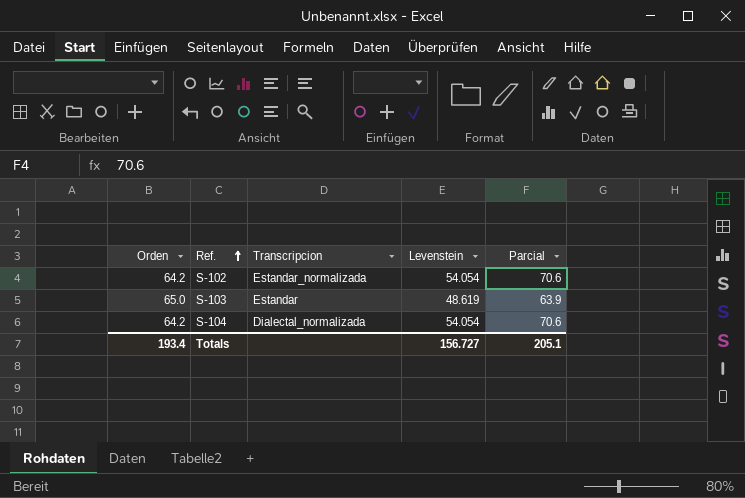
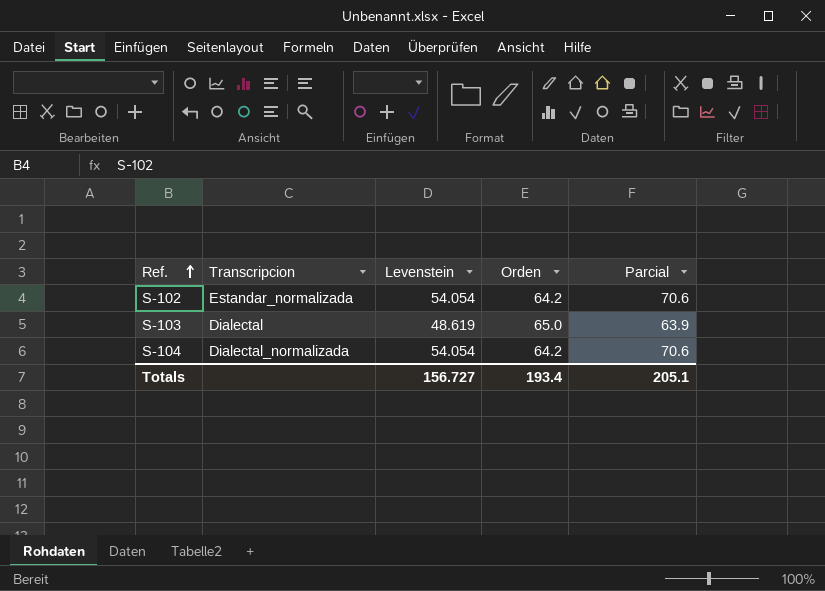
column Orden | position: 1 -> 4
S-103 | Transcripcion: Estandar -> Dialectal

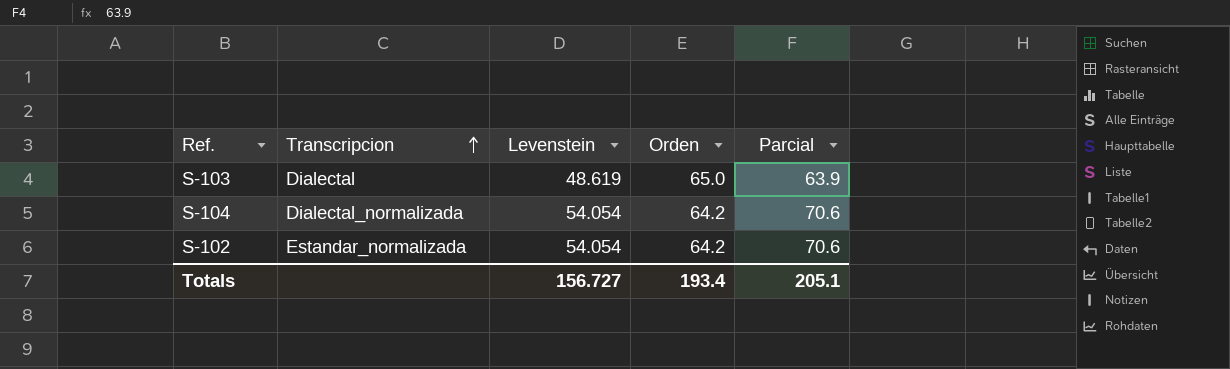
row order: Ref. ascending -> Transcripcion ascending

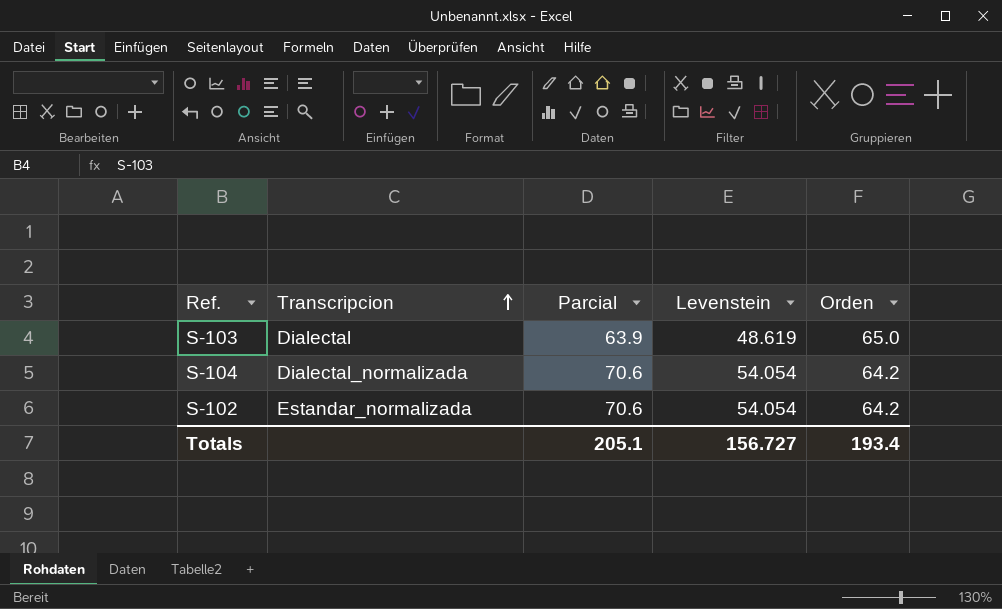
column Parcial | position: 5 -> 3

